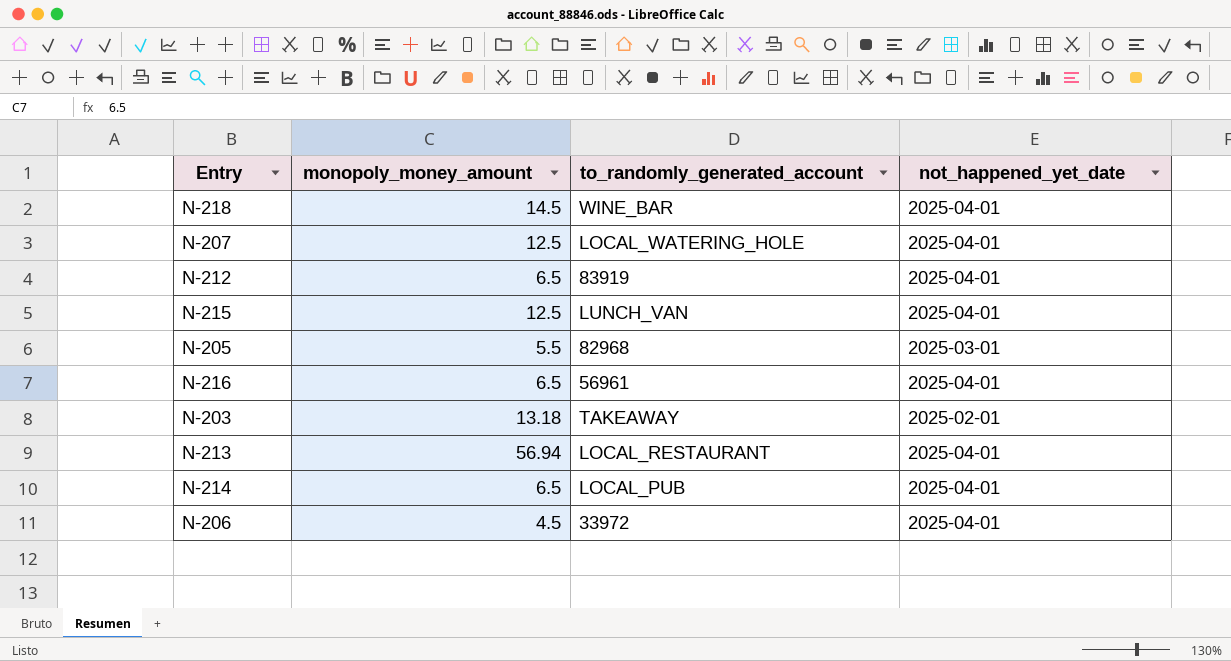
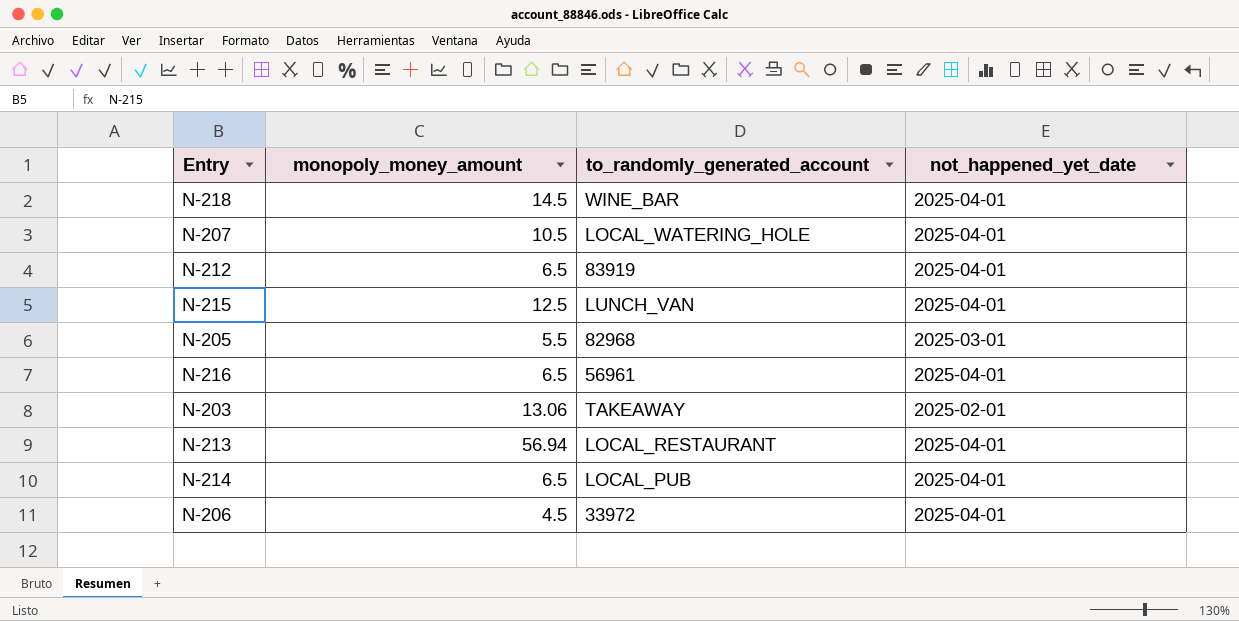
N-207 | monopoly_money_amount: 12.5 -> 10.5
N-203 | monopoly_money_amount: 13.18 -> 13.06

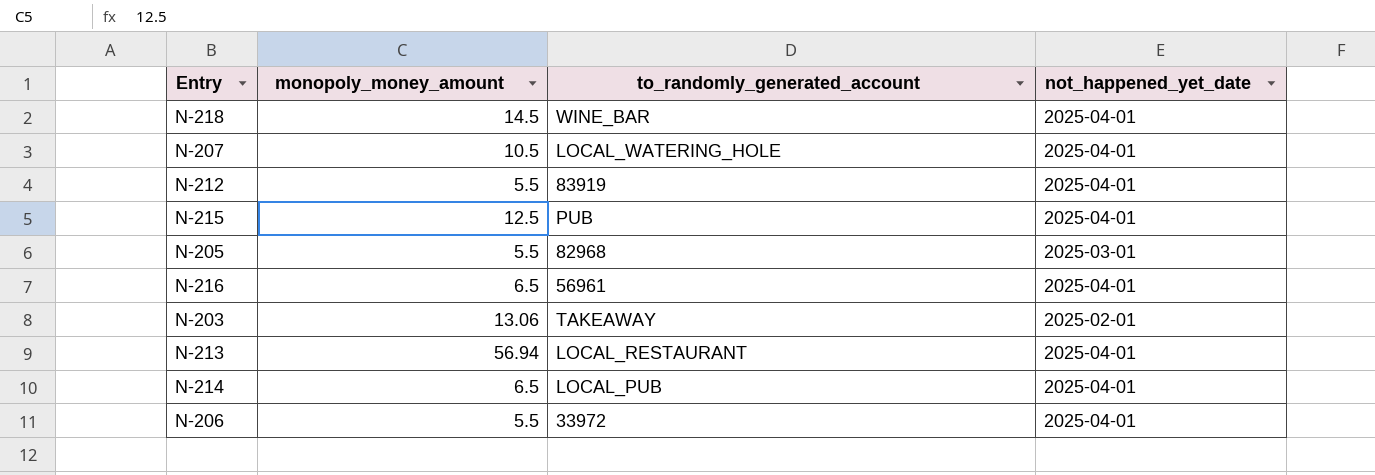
N-212 | monopoly_money_amount: 6.5 -> 5.5
N-215 | to_randomly_generated_account: LUNCH_VAN -> PUB
N-206 | monopoly_money_amount: 4.5 -> 5.5

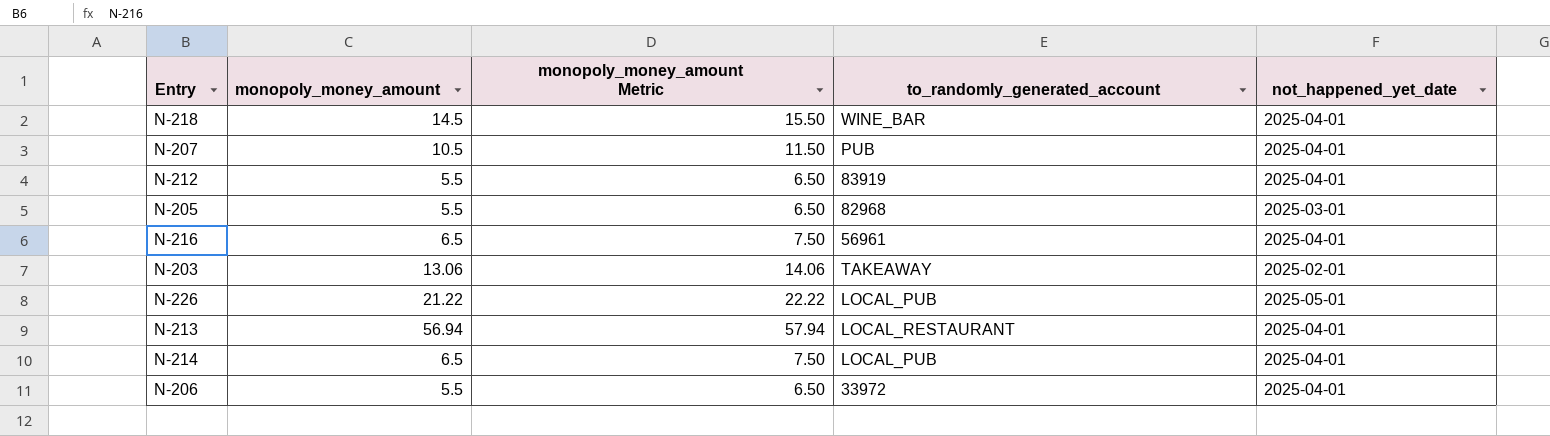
column monopoly_money_amount Metric | formula: none -> [monopoly_money_amount] + 1
row N-215: 12.5 | PUB | 2025-04-01 -> none
N-207 | to_randomly_generated_account: LOCAL_WATERING_HOLE -> PUB
row N-226: none -> 21.22 | 22.22 | LOCAL_PUB | 2025-05-01

